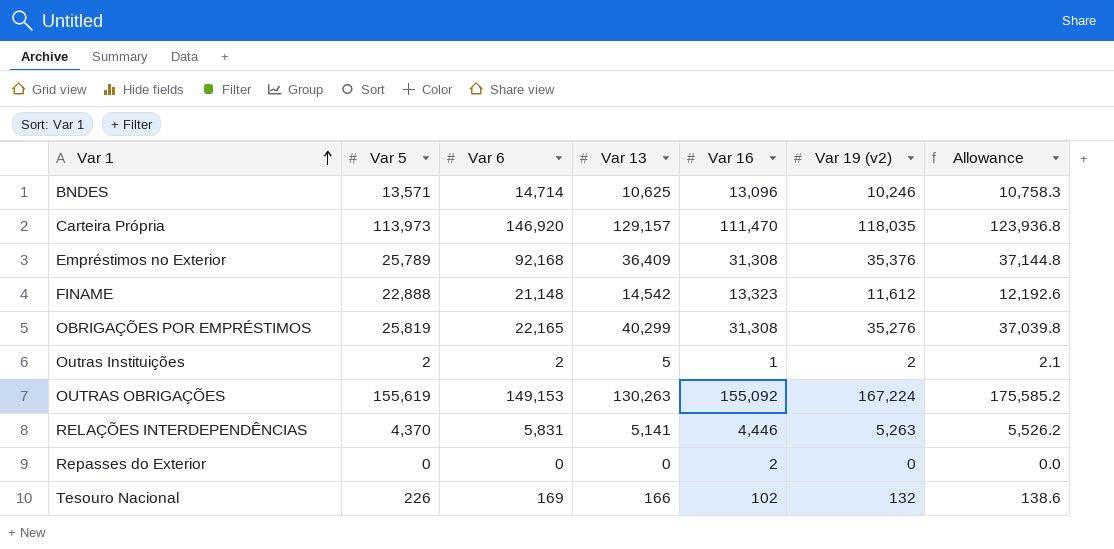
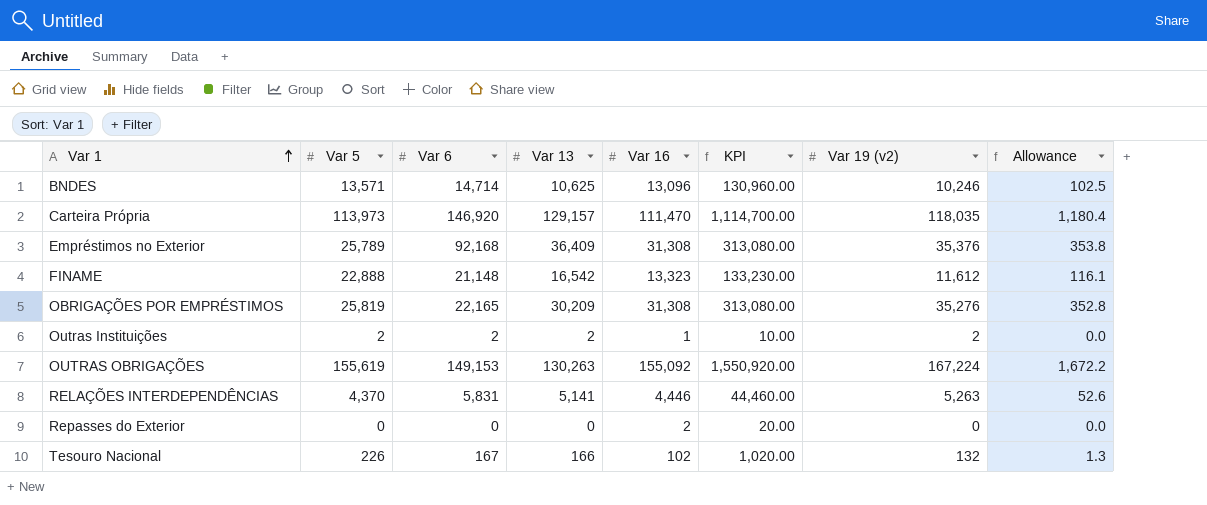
column KPI | formula: none -> [Var 16] * 10
column Allowance | formula: [Var 19 (v2)] * 1.05 -> [Var 19 (v2)] * 0.01
FINAME | Var 13: 14,542 -> 16,542
OBRIGAÇÕES POR EMPRÉSTIMOS | Var 13: 40,299 -> 30,209
Outras Instituições | Var 13: 5 -> 2
Tesouro Nacional | Var 6: 169 -> 167

